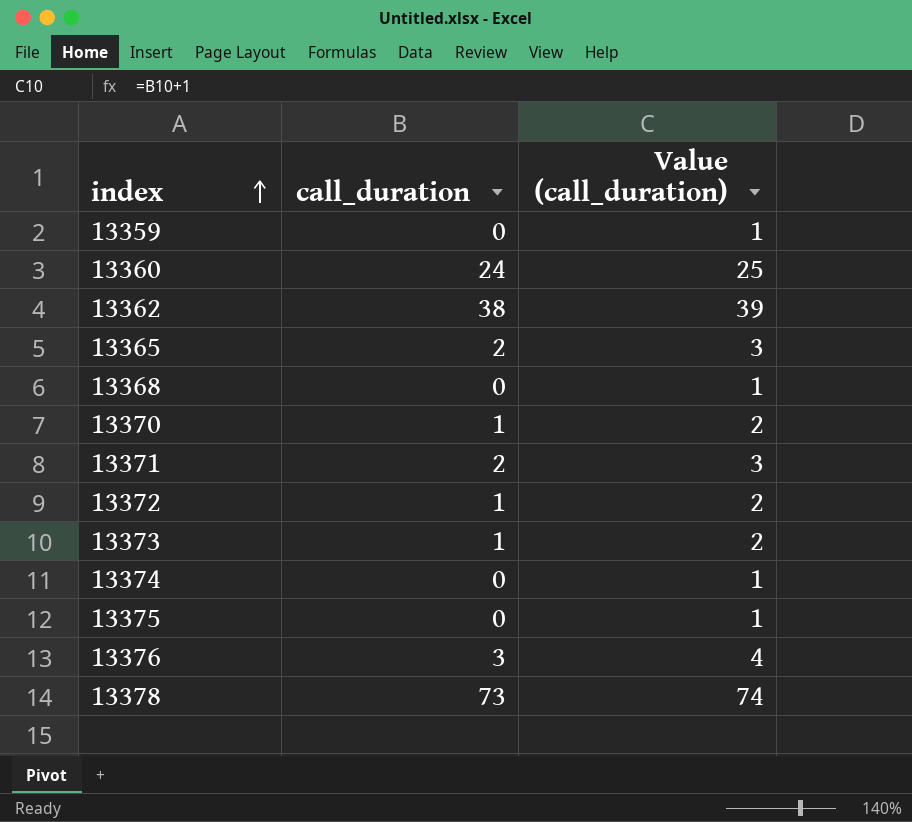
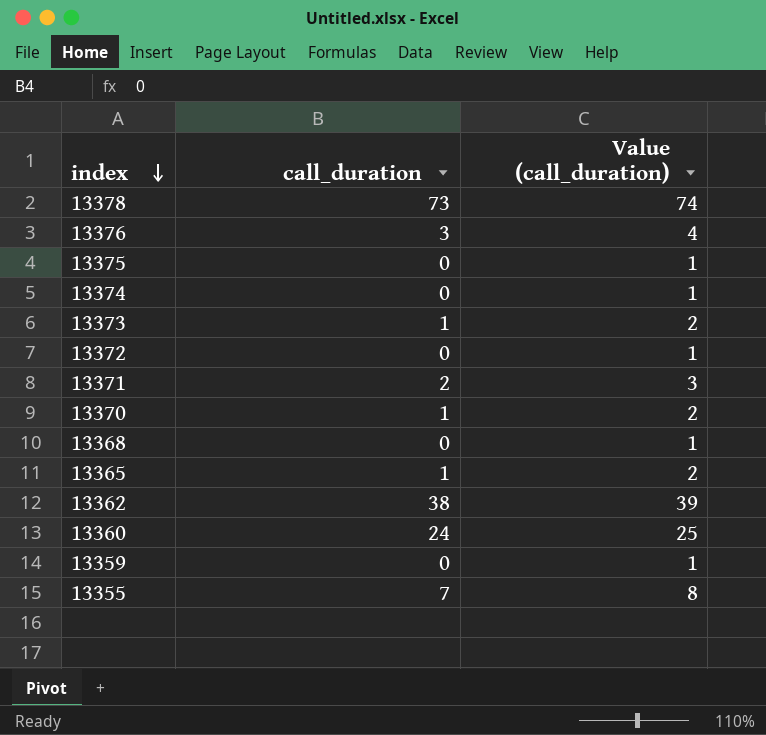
row order: index ascending -> index descending
13372 | call_duration: 1 -> 0
13372 | Value (call_duration): 2 -> 1
13365 | call_duration: 2 -> 1
13365 | Value (call_duration): 3 -> 2
row 13355: none -> 7 | 8

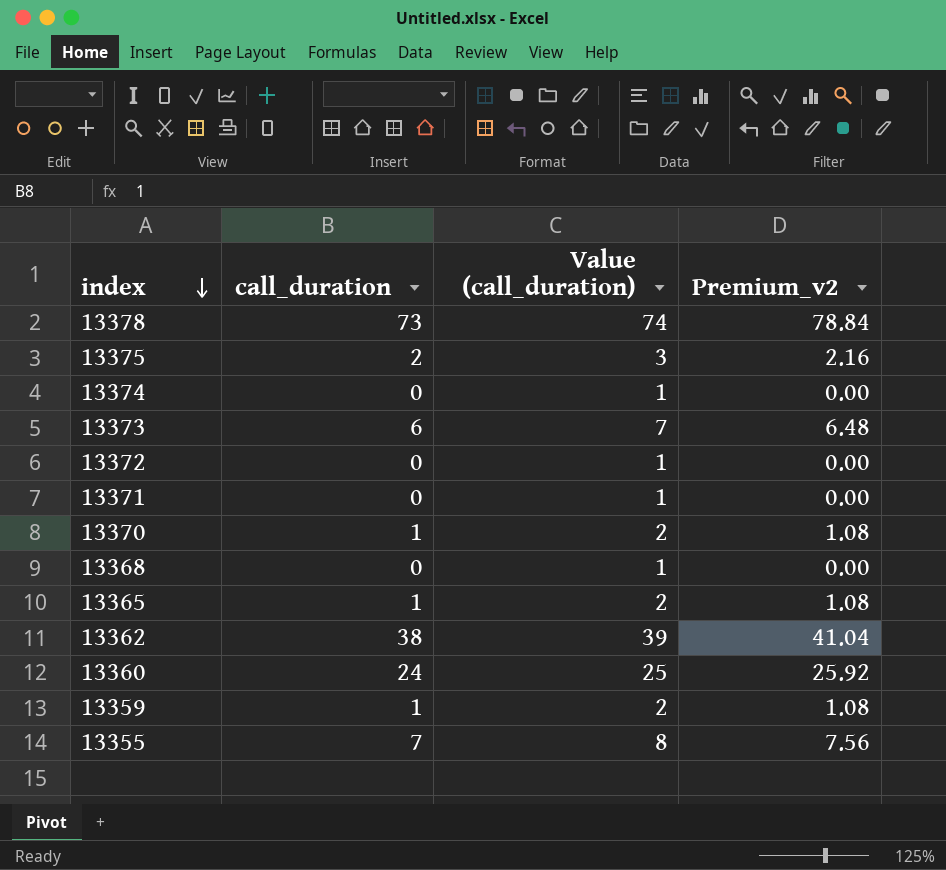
column Premium_v2 | formula: none -> [call_duration] * 1.08
row 13376: 3 | 4 -> none
13375 | call_duration: 0 -> 2
13375 | Value (call_duration): 1 -> 3
13373 | call_duration: 1 -> 6
13373 | Value (call_duration): 2 -> 7
13371 | call_duration: 2 -> 0
13371 | Value (call_duration): 3 -> 1
13359 | call_duration: 0 -> 1
13359 | Value (call_duration): 1 -> 2

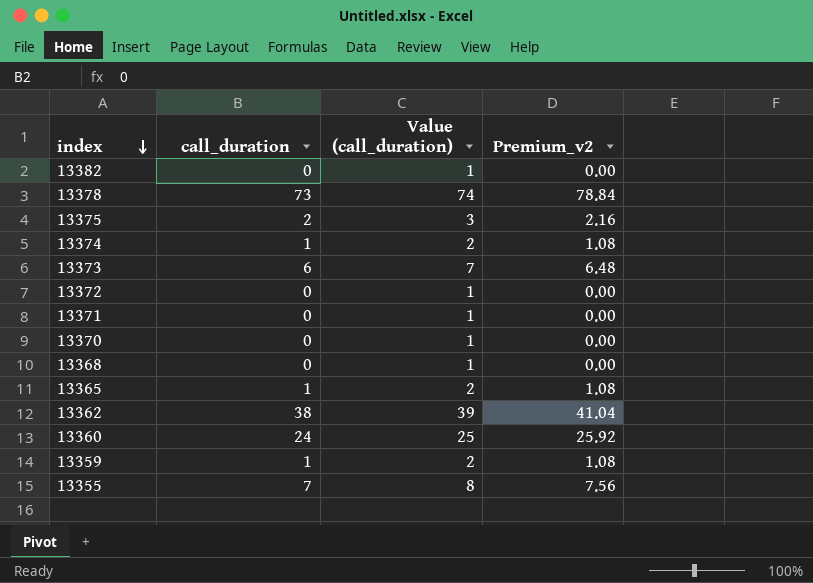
row 13382: none -> 0 | 1 | 0.00
13374 | call_duration: 0 -> 1
13374 | Value (call_duration): 1 -> 2
13374 | Premium_v2: 0.00 -> 1.08
13370 | call_duration: 1 -> 0
13370 | Value (call_duration): 2 -> 1
13370 | Premium_v2: 1.08 -> 0.00

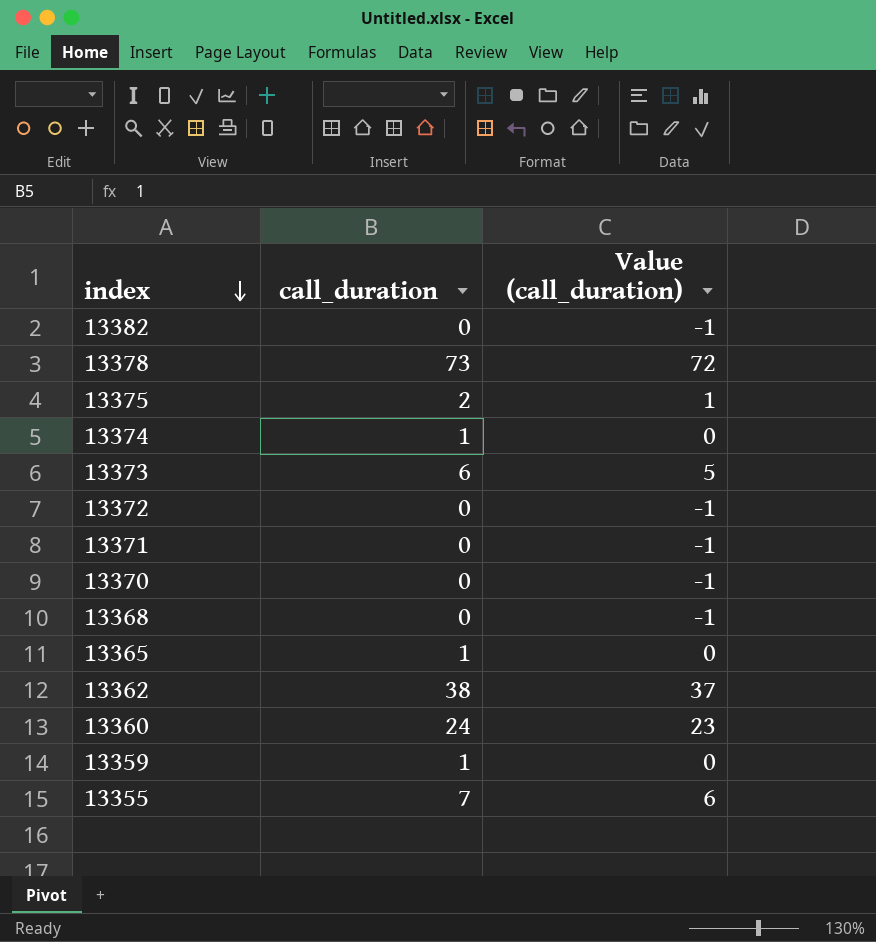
column Premium_v2 | formula: [call_duration] * 1.08 -> none
column Value (call_duration) | formula: [call_duration] + 1 -> [call_duration] - 1

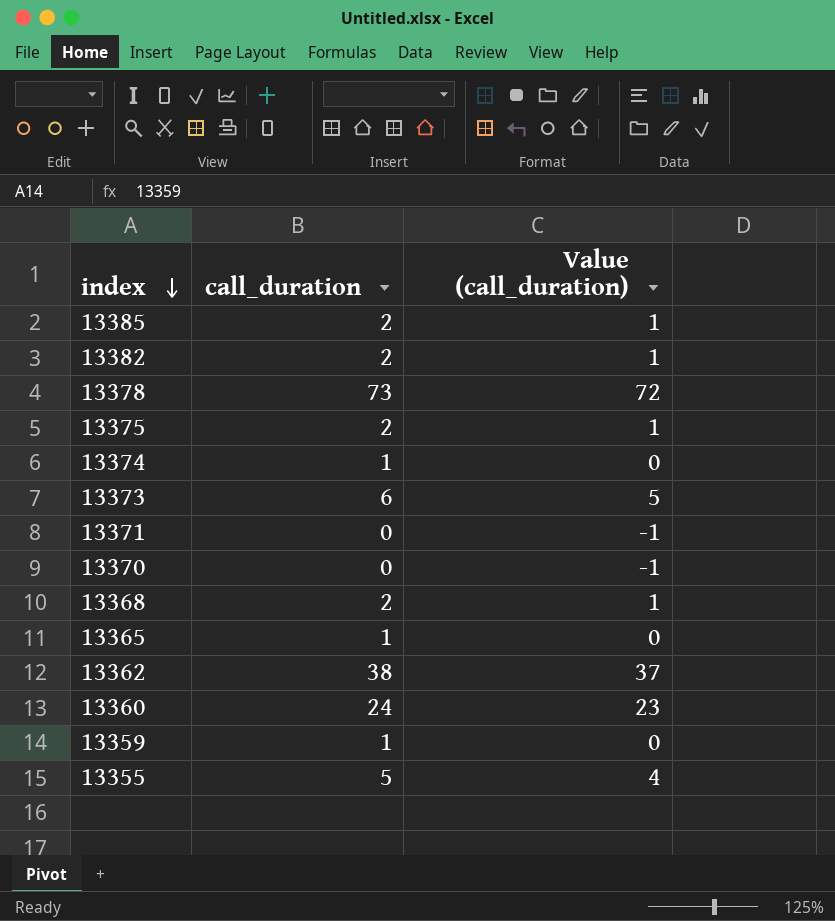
row 13372: 0 | -1 -> none
row 13385: none -> 2 | 1
13382 | call_duration: 0 -> 2
13382 | Value (call_duration): -1 -> 1
13368 | call_duration: 0 -> 2
13368 | Value (call_duration): -1 -> 1
13355 | call_duration: 7 -> 5
13355 | Value (call_duration): 6 -> 4

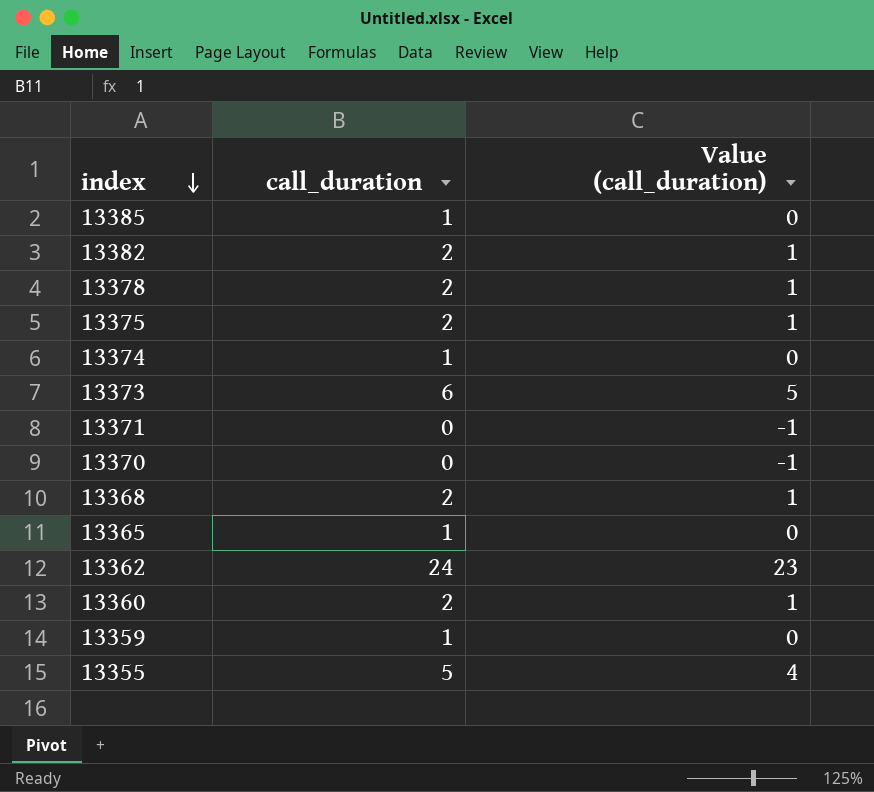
13385 | call_duration: 2 -> 1
13385 | Value (call_duration): 1 -> 0
13378 | call_duration: 73 -> 2
13378 | Value (call_duration): 72 -> 1
13362 | call_duration: 38 -> 24
13362 | Value (call_duration): 37 -> 23
13360 | call_duration: 24 -> 2
13360 | Value (call_duration): 23 -> 1

